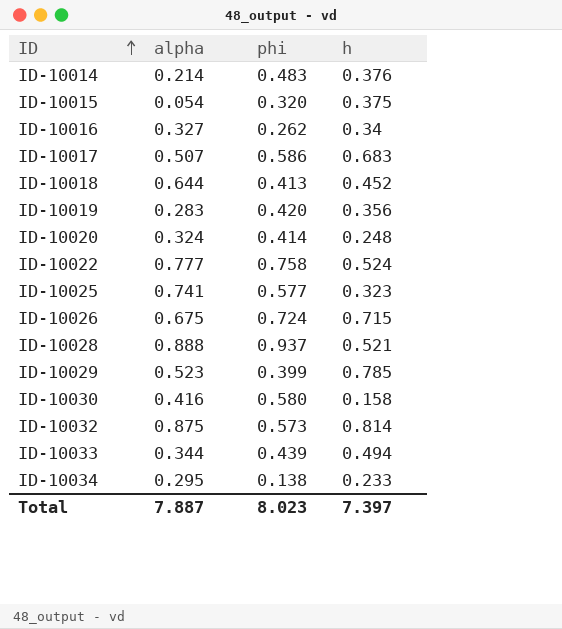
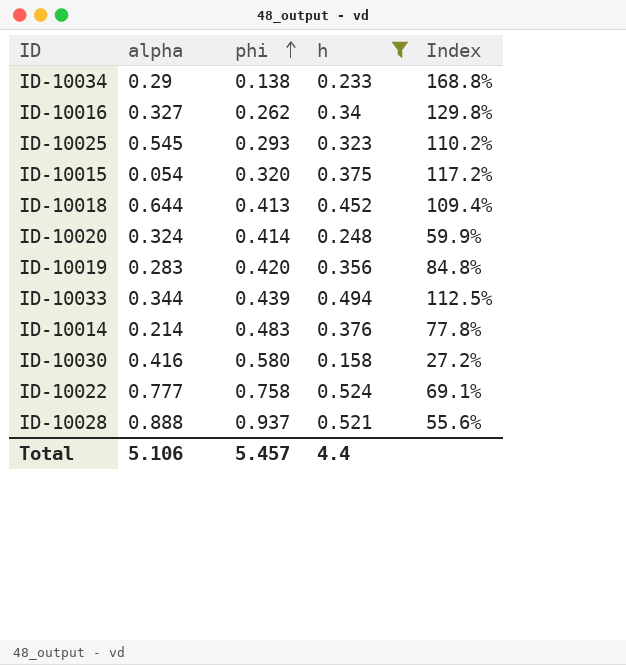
filter: none -> h <= 0.524
row order: ID ascending -> phi ascending
column Index | formula: none -> [h] / [phi]
ID-10034 | alpha: 0.295 -> 0.29
ID-10025 | alpha: 0.741 -> 0.545
ID-10025 | phi: 0.577 -> 0.293
Total | alpha: 7.887 -> 5.106
Total | phi: 8.023 -> 5.457
Total | h: 7.397 -> 4.4

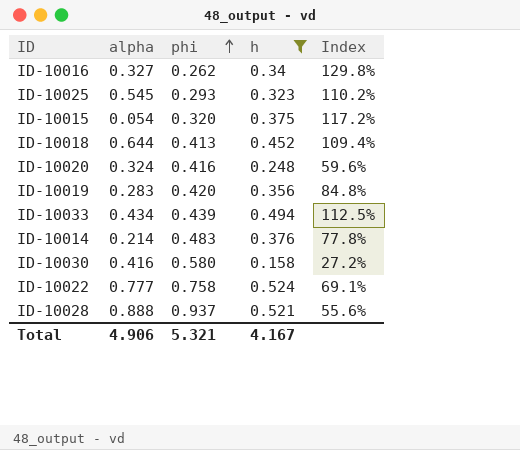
row ID-10034: 0.29 | 0.138 | 0.233 | 168.8% -> none
ID-10020 | phi: 0.414 -> 0.416
ID-10020 | Index: 59.9% -> 59.6%
ID-10033 | alpha: 0.344 -> 0.434
Total | alpha: 5.106 -> 4.906
Total | phi: 5.457 -> 5.321
Total | h: 4.4 -> 4.167

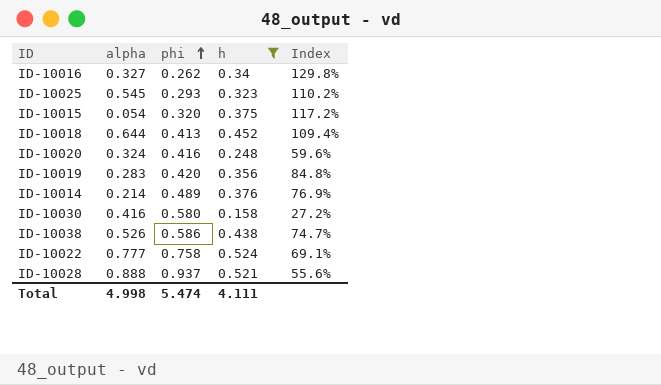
row ID-10033: 0.434 | 0.439 | 0.494 | 112.5% -> none
ID-10014 | phi: 0.483 -> 0.489
ID-10014 | Index: 77.8% -> 76.9%
row ID-10038: none -> 0.526 | 0.586 | 0.438 | 74.7%
Total | alpha: 4.906 -> 4.998
Total | phi: 5.321 -> 5.474
Total | h: 4.167 -> 4.111

